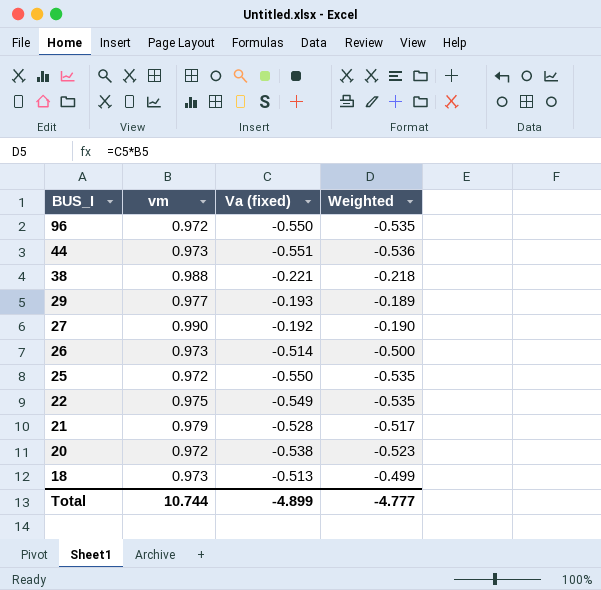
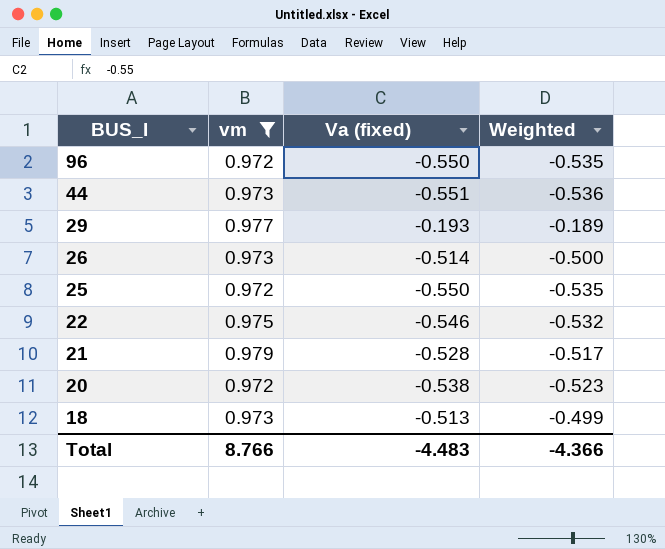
filter: none -> vm <= 0.979
22 | Va (fixed): -0.549 -> -0.546
22 | Weighted: -0.535 -> -0.532
Total | vm: 10.744 -> 8.766
Total | Va (fixed): -4.899 -> -4.483
Total | Weighted: -4.777 -> -4.366

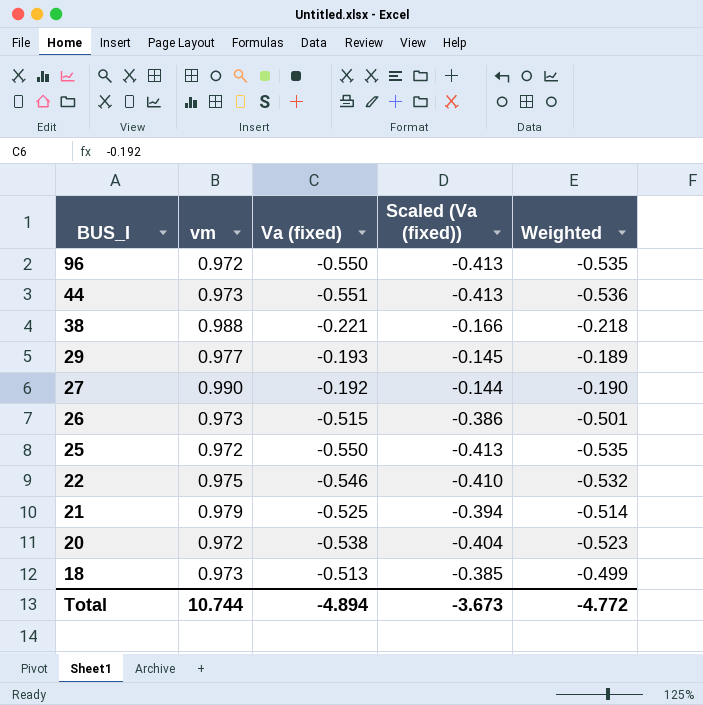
filter: vm <= 0.979 -> none
column Scaled (Va (fixed)) | formula: none -> [Va (fixed)] * 0.75
26 | Va (fixed): -0.514 -> -0.515
26 | Weighted: -0.500 -> -0.501
21 | Va (fixed): -0.528 -> -0.525
21 | Weighted: -0.517 -> -0.514
Total | vm: 8.766 -> 10.744
Total | Va (fixed): -4.483 -> -4.894
Total | Weighted: -4.366 -> -4.772

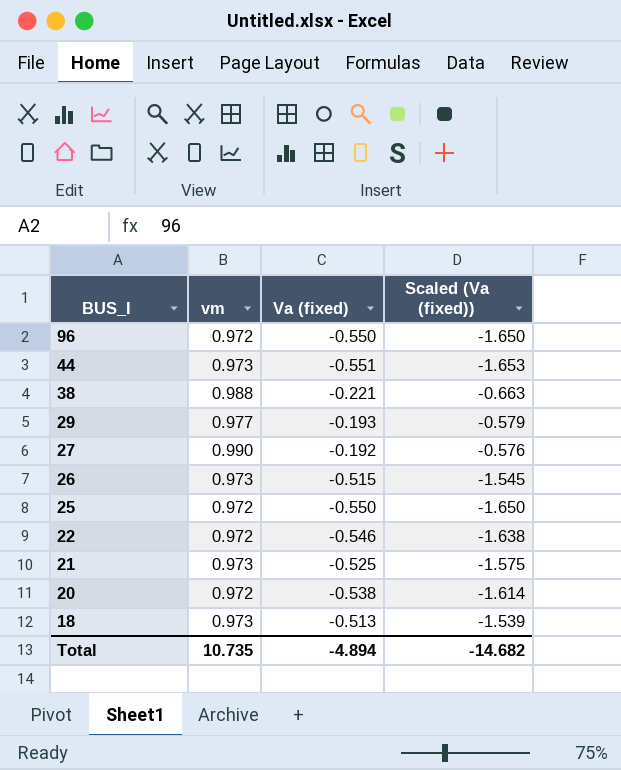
column Weighted | formula: [vm] * [Va (fixed)] -> none
column Scaled (Va (fixed)) | formula: [Va (fixed)] * 0.75 -> [Va (fixed)] * 3
22 | vm: 0.975 -> 0.972
21 | vm: 0.979 -> 0.973
Total | vm: 10.744 -> 10.735
Total | Scaled (Va (fixed)): -3.673 -> -14.682

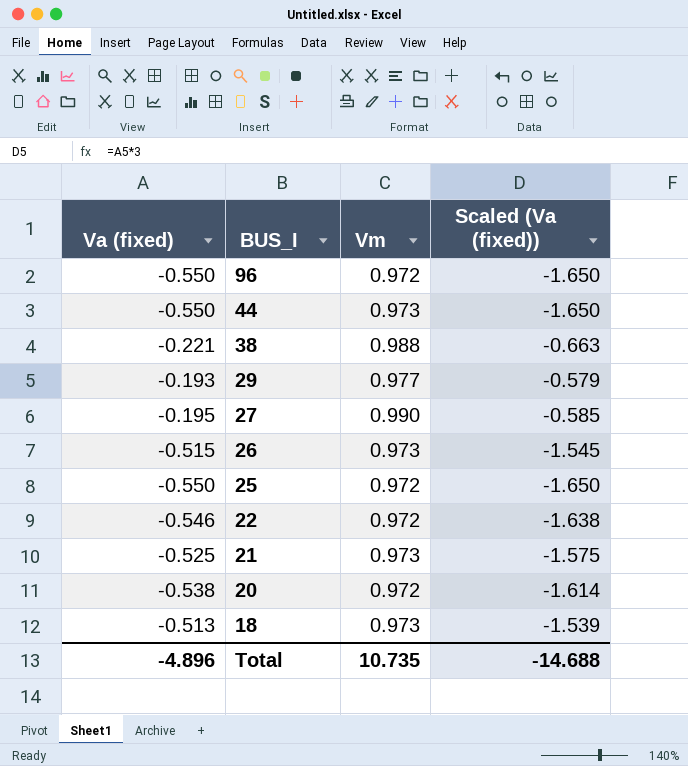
column Va (fixed) | position: 3 -> 1
column name: vm -> Vm
44 | Va (fixed): -0.551 -> -0.550
44 | Scaled (Va (fixed)): -1.653 -> -1.650
27 | Va (fixed): -0.192 -> -0.195
27 | Scaled (Va (fixed)): -0.576 -> -0.585
Total | Va (fixed): -4.894 -> -4.896
Total | Scaled (Va (fixed)): -14.682 -> -14.688

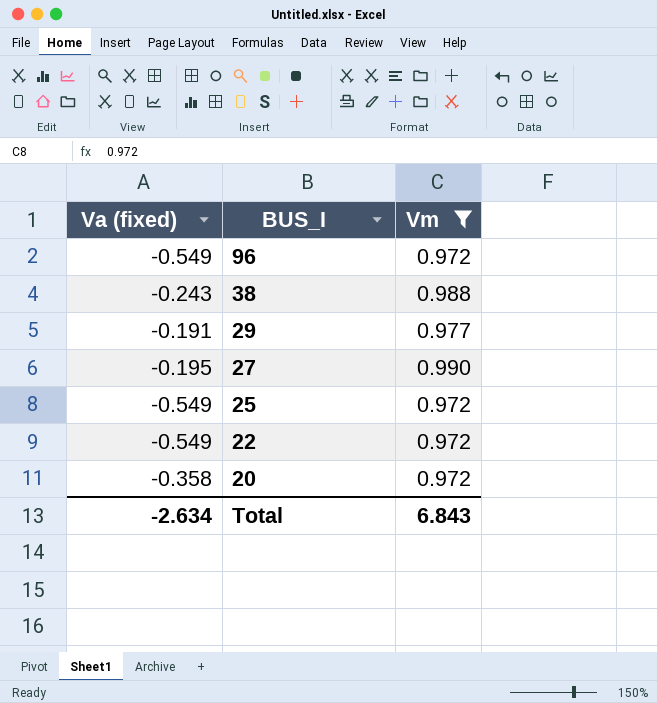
filter: none -> Vm != 0.973
column Scaled (Va (fixed)) | formula: [Va (fixed)] * 3 -> none
96 | Va (fixed): -0.550 -> -0.549
38 | Va (fixed): -0.221 -> -0.243
29 | Va (fixed): -0.193 -> -0.191
25 | Va (fixed): -0.550 -> -0.549
22 | Va (fixed): -0.546 -> -0.549
20 | Va (fixed): -0.538 -> -0.358
Total | Va (fixed): -4.896 -> -2.634
Total | Vm: 10.735 -> 6.843

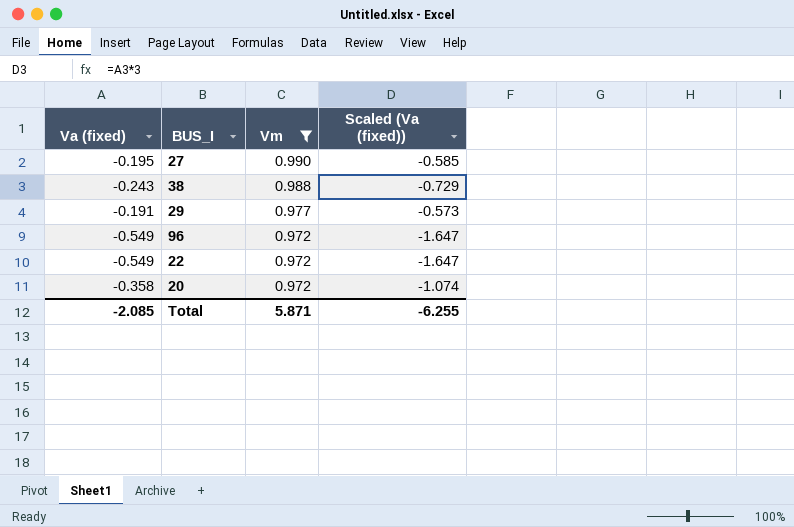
row order: BUS_I descending -> Vm descending
column Scaled (Va (fixed)) | formula: none -> [Va (fixed)] * 3
row 25: -0.549 | 0.972 -> none
Total | Va (fixed): -2.634 -> -2.085
Total | Vm: 6.843 -> 5.871

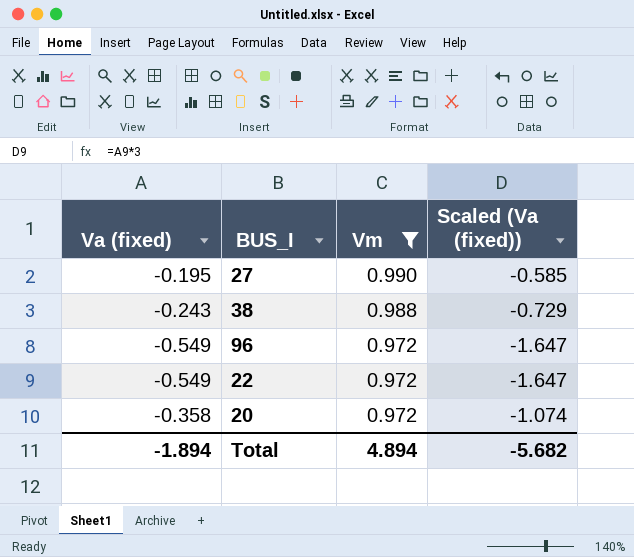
row 29: -0.191 | 0.977 | -0.573 -> none
Total | Va (fixed): -2.085 -> -1.894
Total | Vm: 5.871 -> 4.894
Total | Scaled (Va (fixed)): -6.255 -> -5.682

